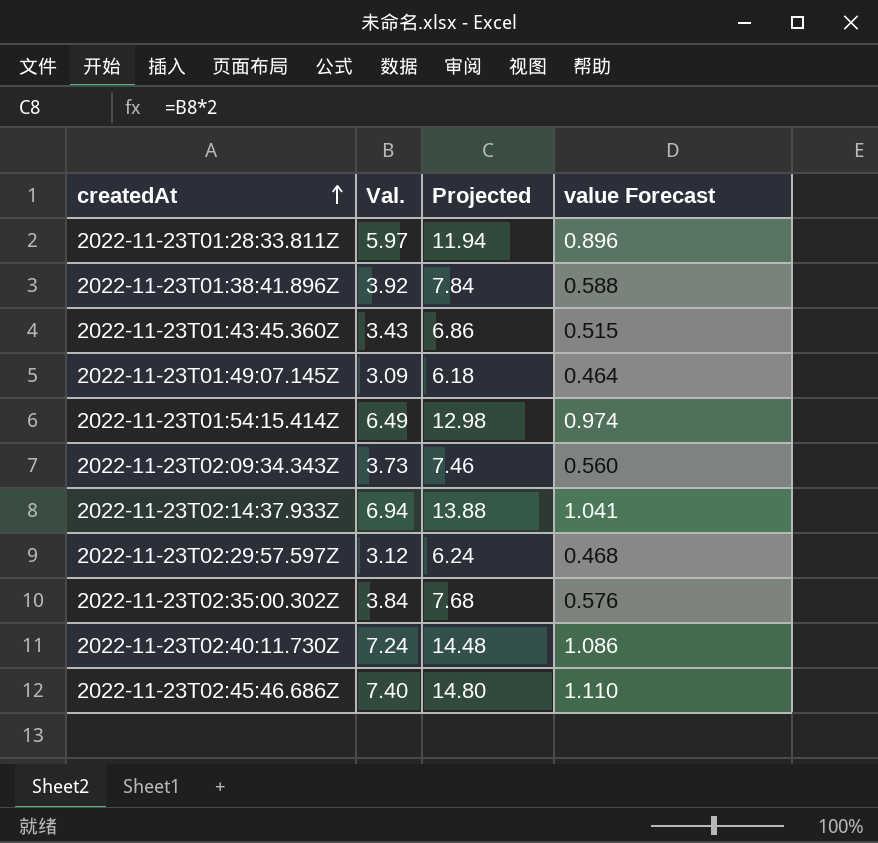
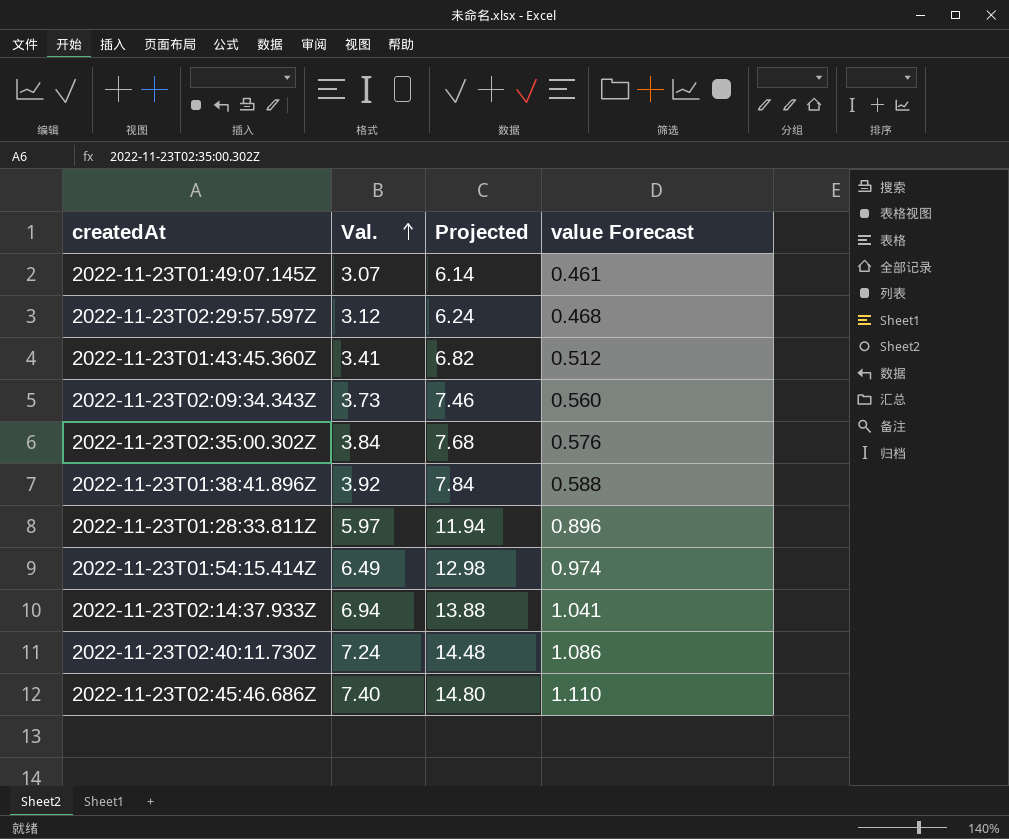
row order: createdAt ascending -> Val. ascending
2022-11-23T01:49:07.145Z | Val.: 3.09 -> 3.07
2022-11-23T01:49:07.145Z | Projected: 6.18 -> 6.14
2022-11-23T01:49:07.145Z | value Forecast: 0.464 -> 0.461
2022-11-23T01:43:45.360Z | Val.: 3.43 -> 3.41
2022-11-23T01:43:45.360Z | Projected: 6.86 -> 6.82
2022-11-23T01:43:45.360Z | value Forecast: 0.515 -> 0.512

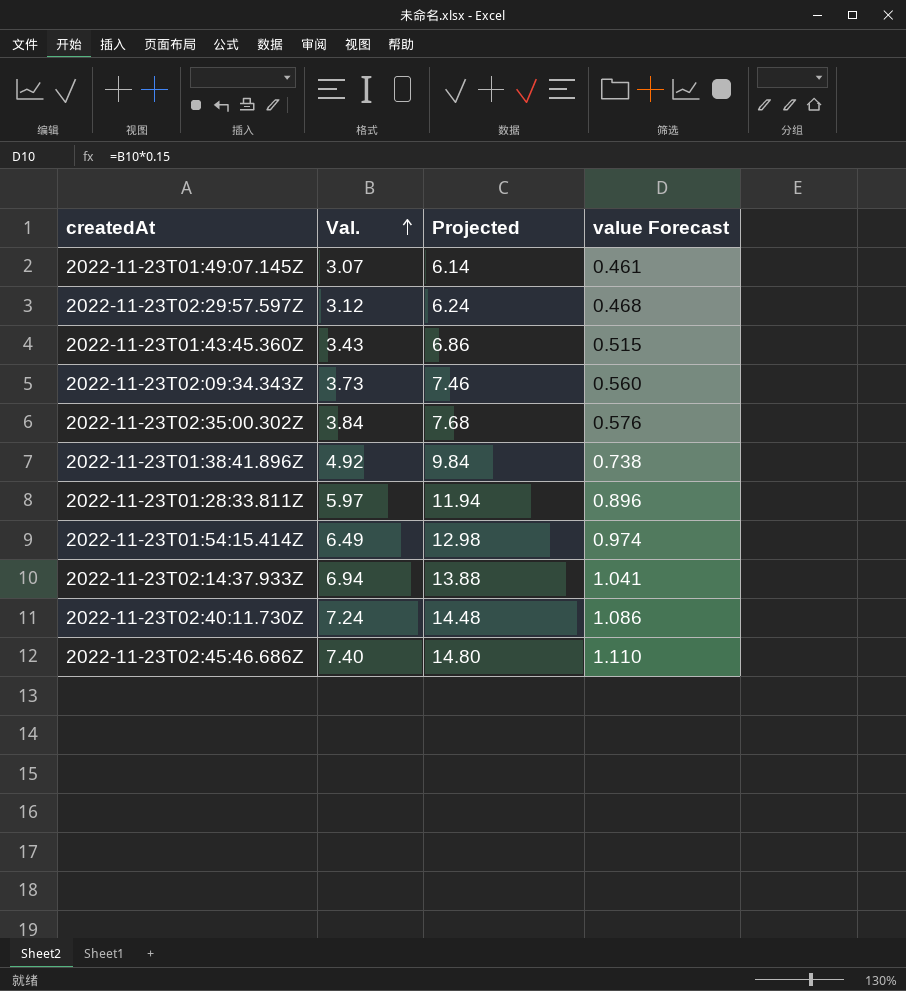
2022-11-23T01:43:45.360Z | Val.: 3.41 -> 3.43
2022-11-23T01:43:45.360Z | Projected: 6.82 -> 6.86
2022-11-23T01:43:45.360Z | value Forecast: 0.512 -> 0.515
2022-11-23T01:38:41.896Z | Val.: 3.92 -> 4.92
2022-11-23T01:38:41.896Z | Projected: 7.84 -> 9.84
2022-11-23T01:38:41.896Z | value Forecast: 0.588 -> 0.738

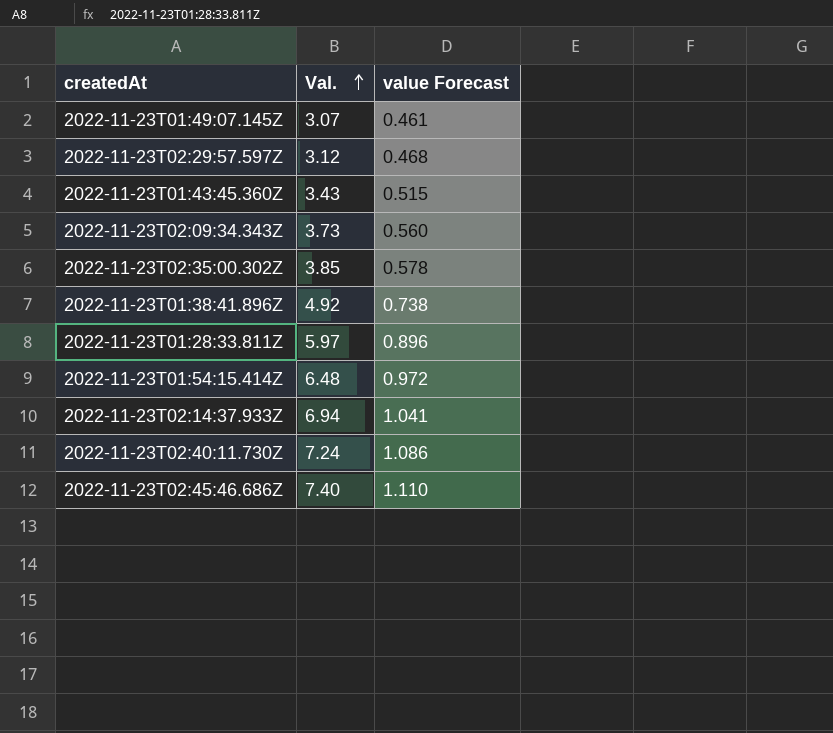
column Projected | formula: [Val.] * 2 -> none
2022-11-23T02:35:00.302Z | Val.: 3.84 -> 3.85
2022-11-23T02:35:00.302Z | value Forecast: 0.576 -> 0.578
2022-11-23T01:54:15.414Z | Val.: 6.49 -> 6.48
2022-11-23T01:54:15.414Z | value Forecast: 0.974 -> 0.972

